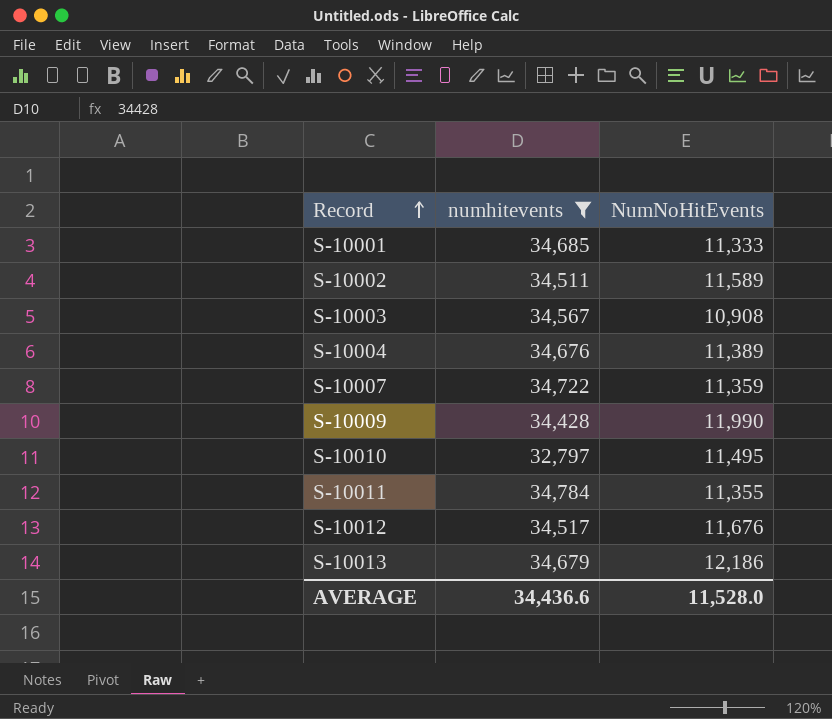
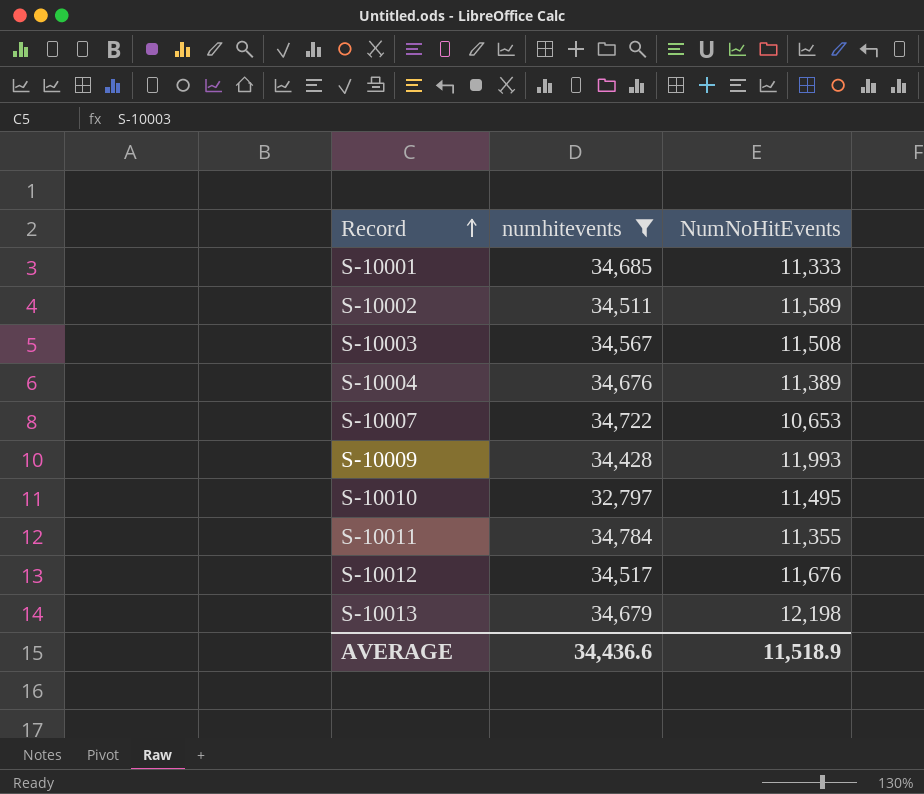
S-10003 | NumNoHitEvents: 10,908 -> 11,508
S-10007 | NumNoHitEvents: 11,359 -> 10,653
S-10009 | NumNoHitEvents: 11,990 -> 11,993
S-10013 | NumNoHitEvents: 12,186 -> 12,198
AVERAGE | NumNoHitEvents: 11,528.0 -> 11,518.9

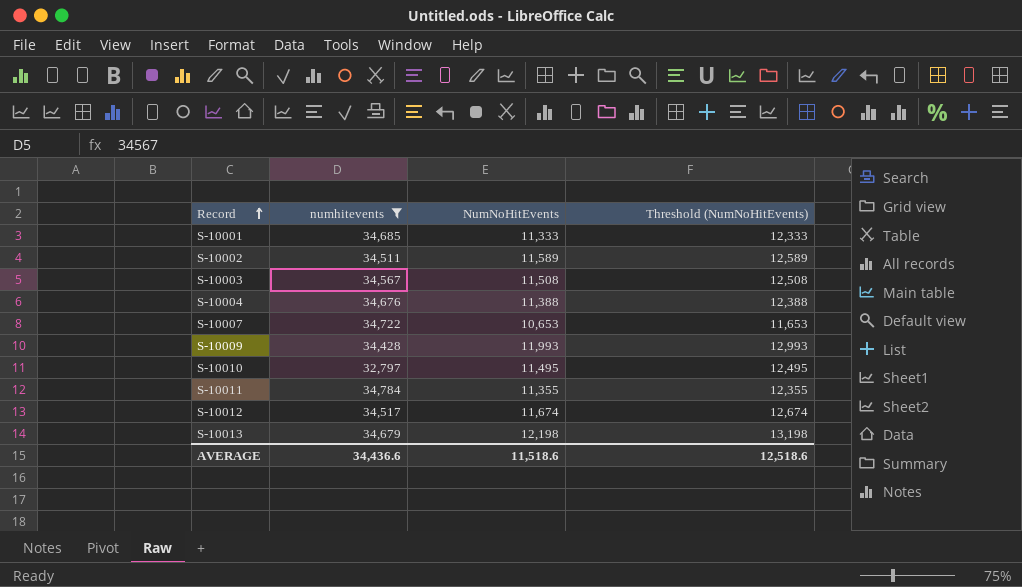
column Threshold (NumNoHitEvents) | formula: none -> [NumNoHitEvents] + 1000
S-10004 | NumNoHitEvents: 11,389 -> 11,388
S-10012 | NumNoHitEvents: 11,676 -> 11,674
AVERAGE | NumNoHitEvents: 11,518.9 -> 11,518.6

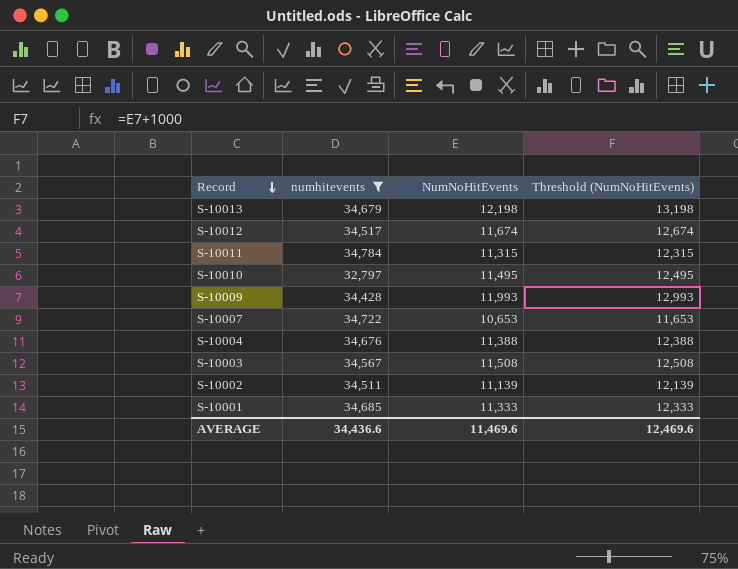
row order: Record ascending -> Record descending
S-10011 | NumNoHitEvents: 11,355 -> 11,315
S-10011 | Threshold (NumNoHitEvents): 12,355 -> 12,315
S-10002 | NumNoHitEvents: 11,589 -> 11,139
S-10002 | Threshold (NumNoHitEvents): 12,589 -> 12,139
AVERAGE | NumNoHitEvents: 11,518.6 -> 11,469.6
AVERAGE | Threshold (NumNoHitEvents): 12,518.6 -> 12,469.6

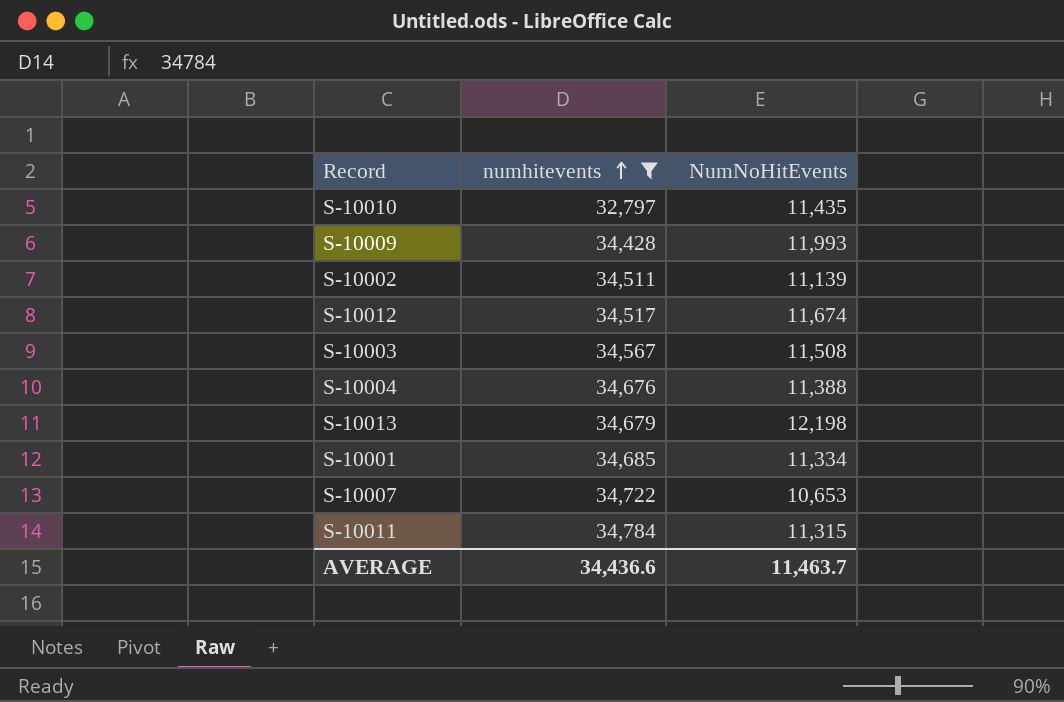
row order: Record descending -> numhitevents ascending
column Threshold (NumNoHitEvents) | formula: [NumNoHitEvents] + 1000 -> none
S-10010 | NumNoHitEvents: 11,495 -> 11,435
S-10001 | NumNoHitEvents: 11,333 -> 11,334
AVERAGE | NumNoHitEvents: 11,469.6 -> 11,463.7

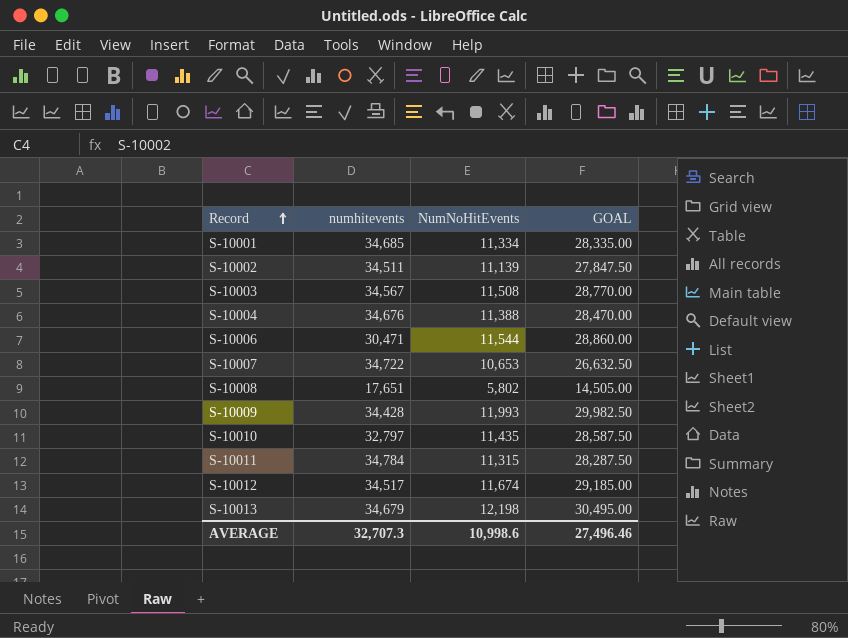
filter: numhitevents >= 32,797 -> none
row order: numhitevents ascending -> Record ascending
column GOAL | formula: none -> [NumNoHitEvents] * 2.5
AVERAGE | numhitevents: 34,436.6 -> 32,707.3
AVERAGE | NumNoHitEvents: 11,463.7 -> 10,998.6

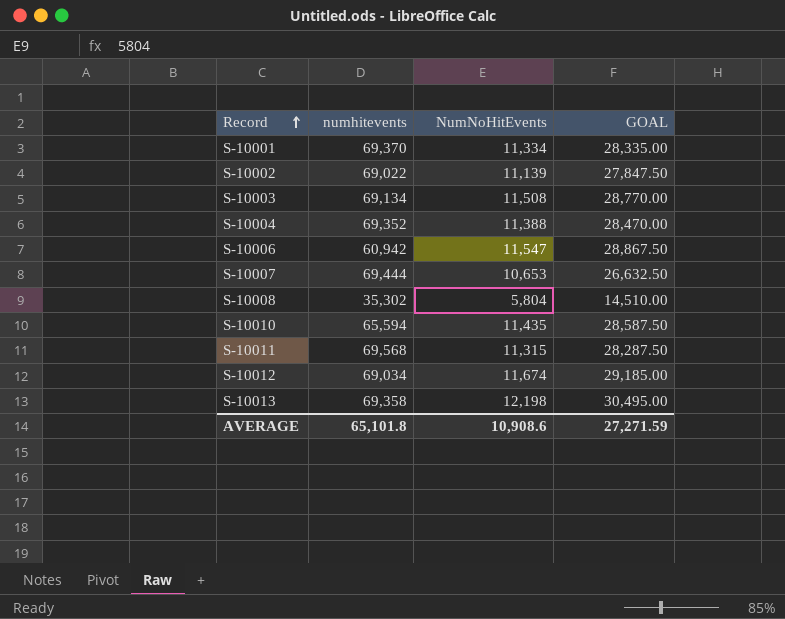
row S-10009: 34,428 | 11,993 | 29,982.50 -> none
S-10001 | numhitevents: 34,685 -> 69,370
S-10002 | numhitevents: 34,511 -> 69,022
S-10003 | numhitevents: 34,567 -> 69,134
S-10004 | numhitevents: 34,676 -> 69,352
S-10006 | numhitevents: 30,471 -> 60,942
S-10006 | NumNoHitEvents: 11,544 -> 11,547
S-10006 | GOAL: 28,860.00 -> 28,867.50
S-10007 | numhitevents: 34,722 -> 69,444
S-10008 | numhitevents: 17,651 -> 35,302
S-10008 | NumNoHitEvents: 5,802 -> 5,804
S-10008 | GOAL: 14,505.00 -> 14,510.00
S-10010 | numhitevents: 32,797 -> 65,594
S-10011 | numhitevents: 34,784 -> 69,568
S-10012 | numhitevents: 34,517 -> 69,034
S-10013 | numhitevents: 34,679 -> 69,358
AVERAGE | numhitevents: 32,707.3 -> 65,101.8
AVERAGE | NumNoHitEvents: 10,998.6 -> 10,908.6
AVERAGE | GOAL: 27,496.46 -> 27,271.59

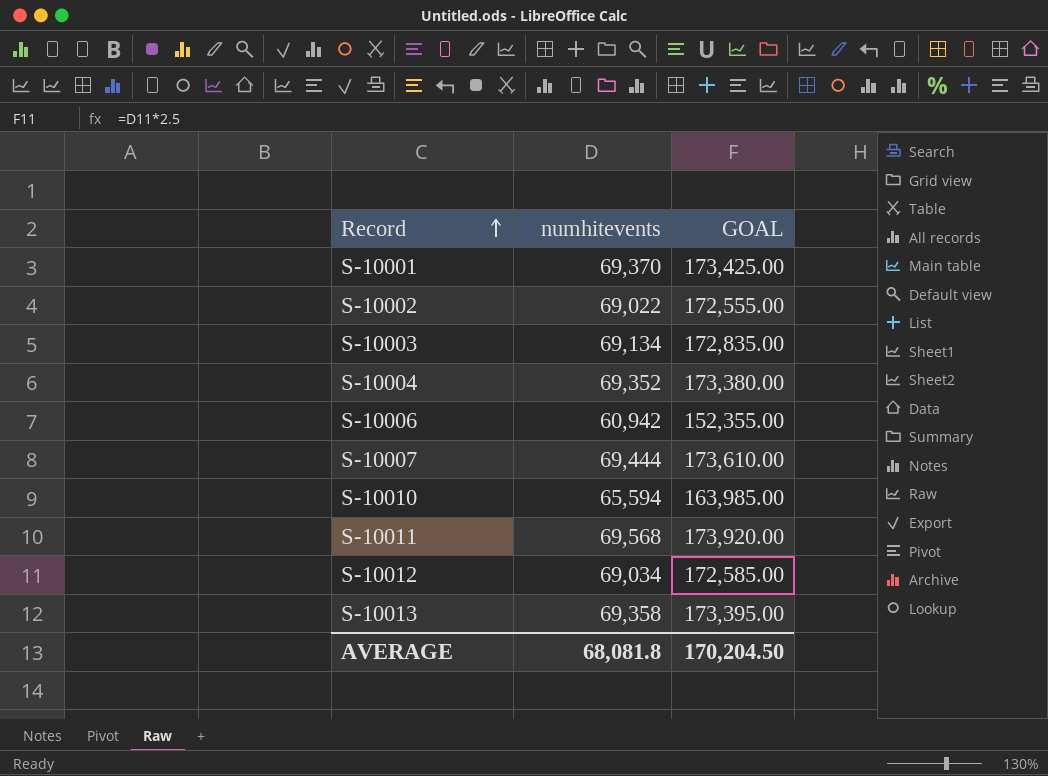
column NumNoHitEvents | position: 3 -> none
column GOAL | formula: [NumNoHitEvents] * 2.5 -> [numhitevents] * 2.5
row S-10008: 35,302 | 5,804 | 14,510.00 -> none
AVERAGE | numhitevents: 65,101.8 -> 68,081.8
AVERAGE | GOAL: 27,271.59 -> 170,204.50

